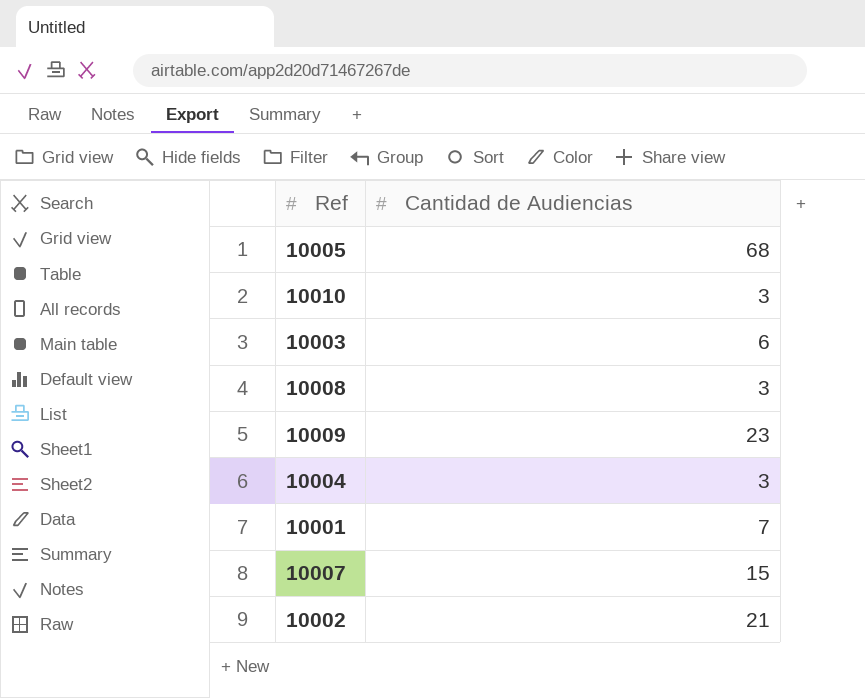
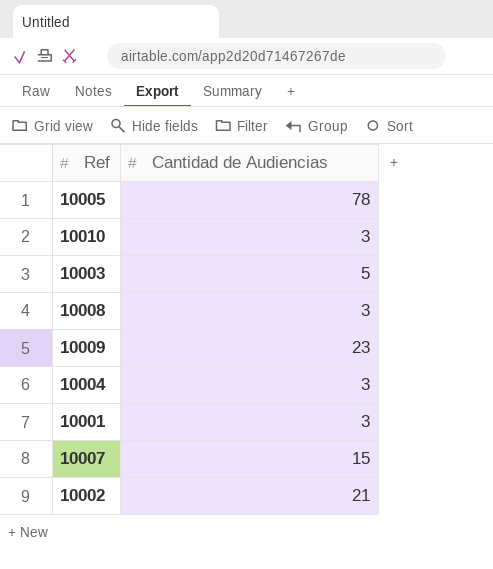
10005 | Cantidad de Audiencias: 68 -> 78
10003 | Cantidad de Audiencias: 6 -> 5
10001 | Cantidad de Audiencias: 7 -> 3

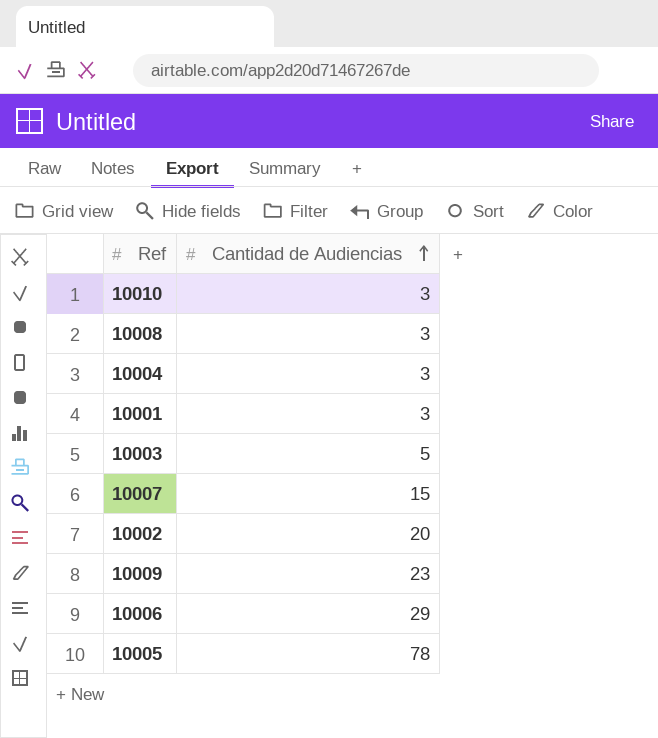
row order: none -> Cantidad de Audiencias ascending
10002 | Cantidad de Audiencias: 21 -> 20
row 10006: none -> 29

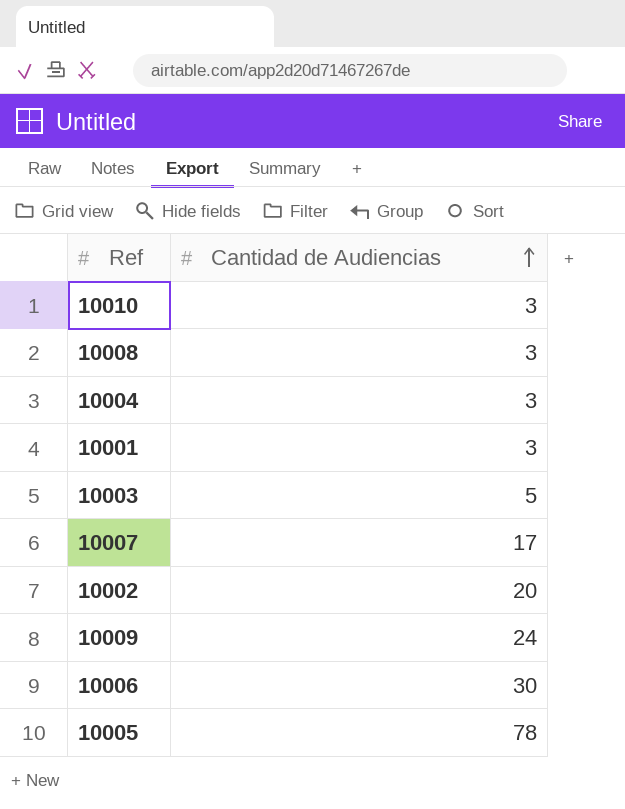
10007 | Cantidad de Audiencias: 15 -> 17
10009 | Cantidad de Audiencias: 23 -> 24
10006 | Cantidad de Audiencias: 29 -> 30

